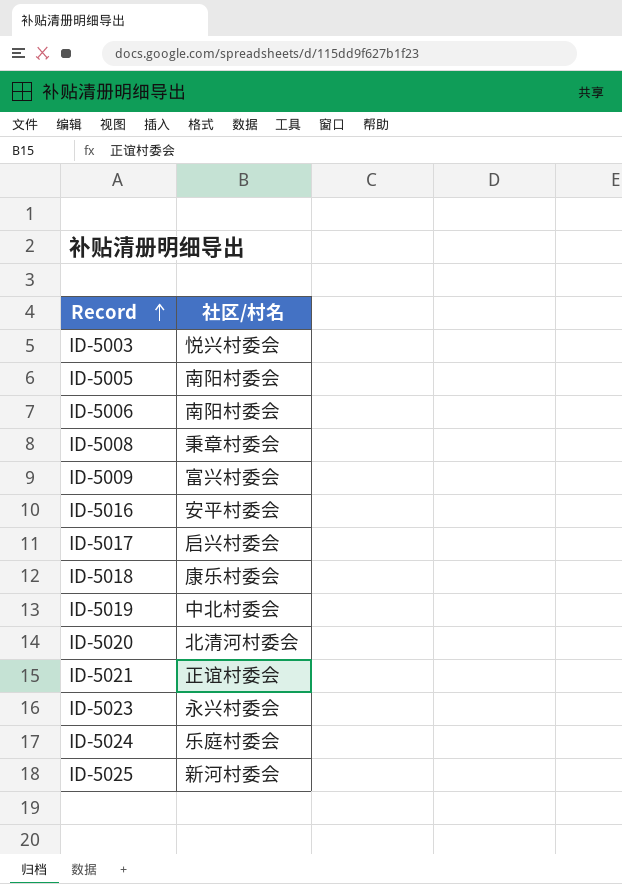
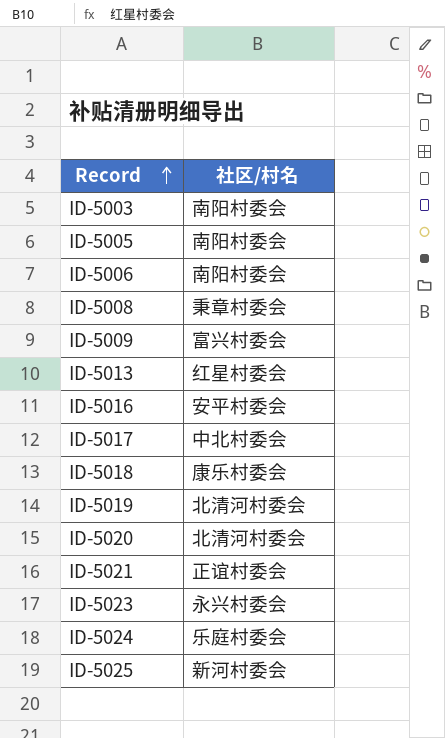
ID-5003 | 社区/村名: 悦兴村委会 -> 南阳村委会
row ID-5013: none -> 红星村委会
ID-5017 | 社区/村名: 启兴村委会 -> 中北村委会
ID-5019 | 社区/村名: 中北村委会 -> 北清河村委会

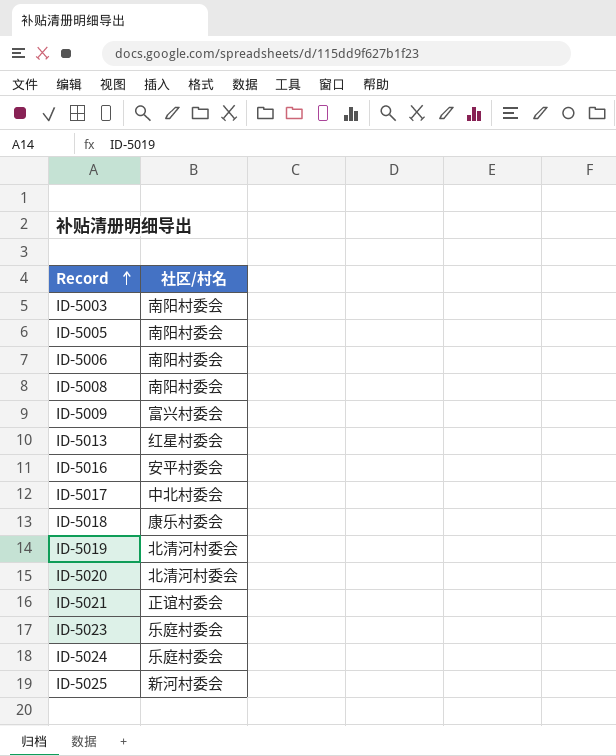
ID-5008 | 社区/村名: 秉章村委会 -> 南阳村委会
ID-5023 | 社区/村名: 永兴村委会 -> 乐庭村委会

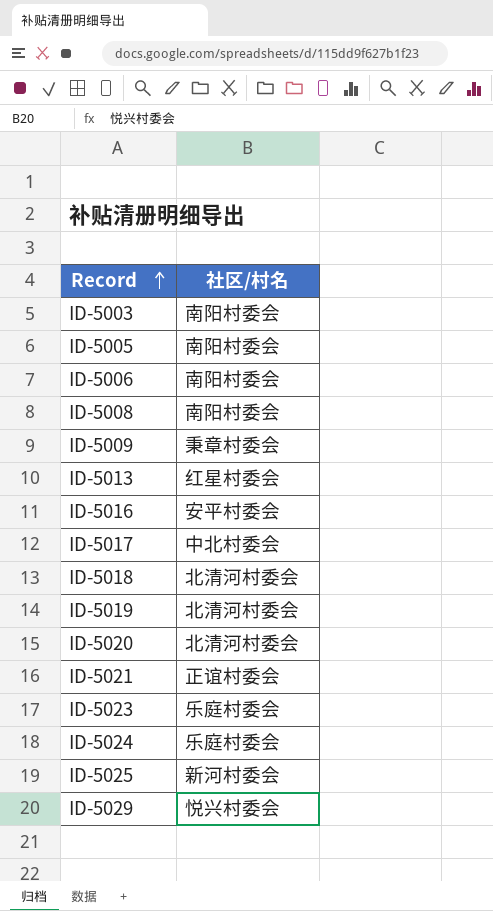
ID-5009 | 社区/村名: 富兴村委会 -> 秉章村委会
ID-5018 | 社区/村名: 康乐村委会 -> 北清河村委会
row ID-5029: none -> 悦兴村委会

